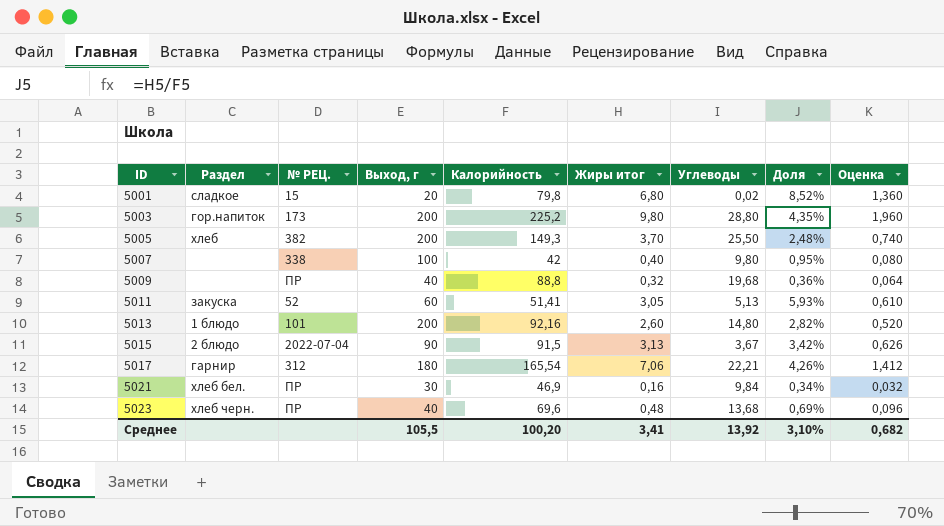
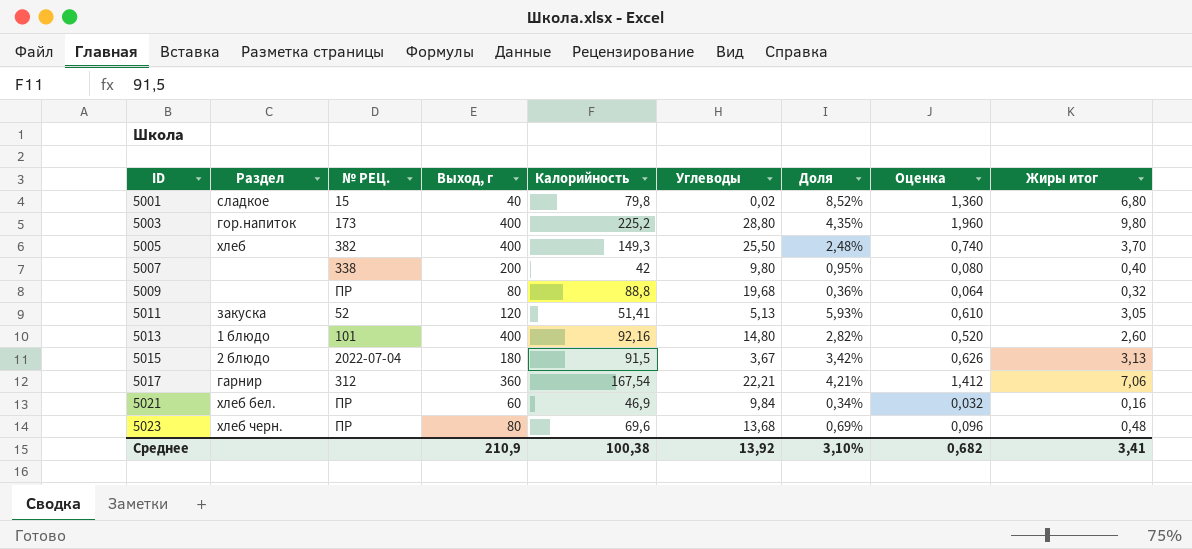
column Жиры итог | position: 6 -> 9
5001 | Выход, г: 20 -> 40
5003 | Выход, г: 200 -> 400
5005 | Выход, г: 200 -> 400
5007 | Выход, г: 100 -> 200
5009 | Выход, г: 40 -> 80
5011 | Выход, г: 60 -> 120
5013 | Выход, г: 200 -> 400
5015 | Выход, г: 90 -> 180
5017 | Выход, г: 180 -> 360
5017 | Калорийность: 165,54 -> 167,54
5017 | Доля: 4,26% -> 4,21%
5021 | Выход, г: 30 -> 60
5023 | Выход, г: 40 -> 80
Среднее | Выход, г: 105,5 -> 210,9
Среднее | Калорийность: 100,20 -> 100,38

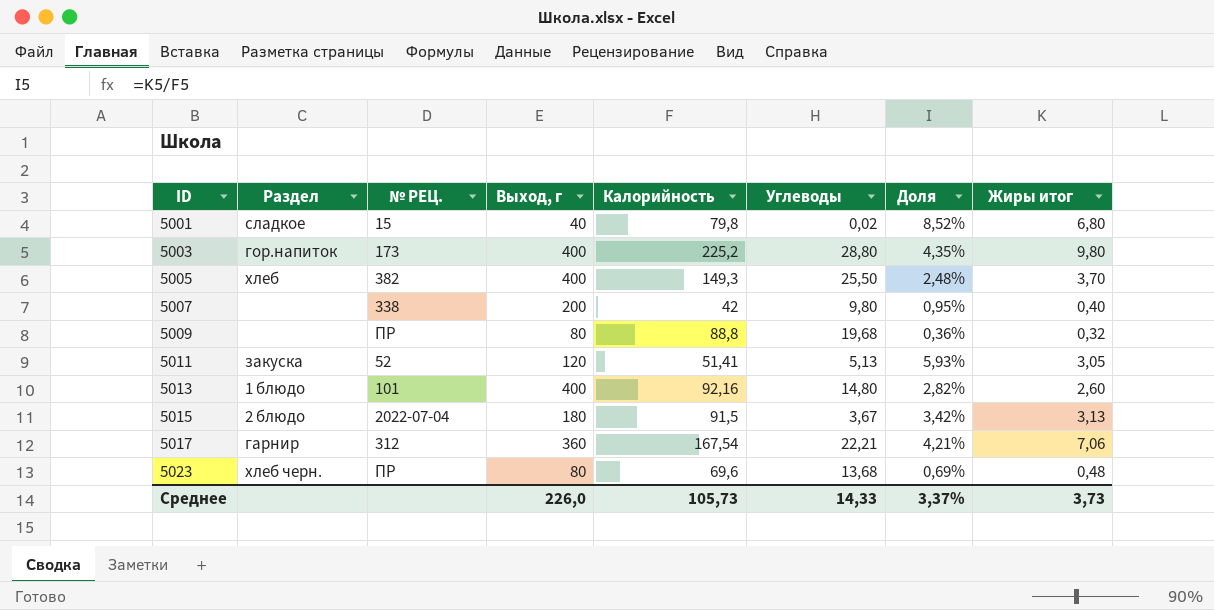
column Оценка | formula: [Жиры итог] * 0,2 -> none
row 5021: хлеб бел. | ПР | 60 | 46,9 | 9,84 | 0,34% | 0,032 | 0,16 -> none
Среднее | Выход, г: 210,9 -> 226,0
Среднее | Калорийность: 100,38 -> 105,73
Среднее | Углеводы: 13,92 -> 14,33
Среднее | Доля: 3,10% -> 3,37%
Среднее | Жиры итог: 3,41 -> 3,73

